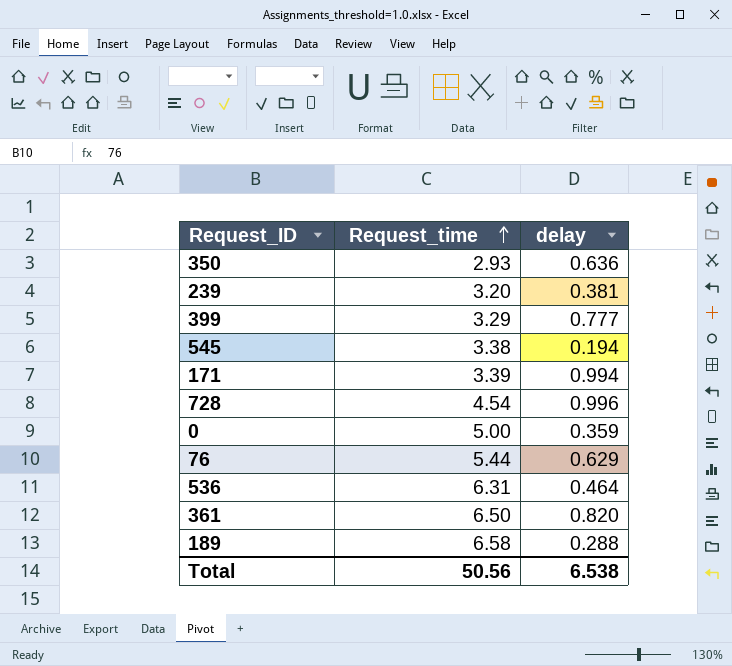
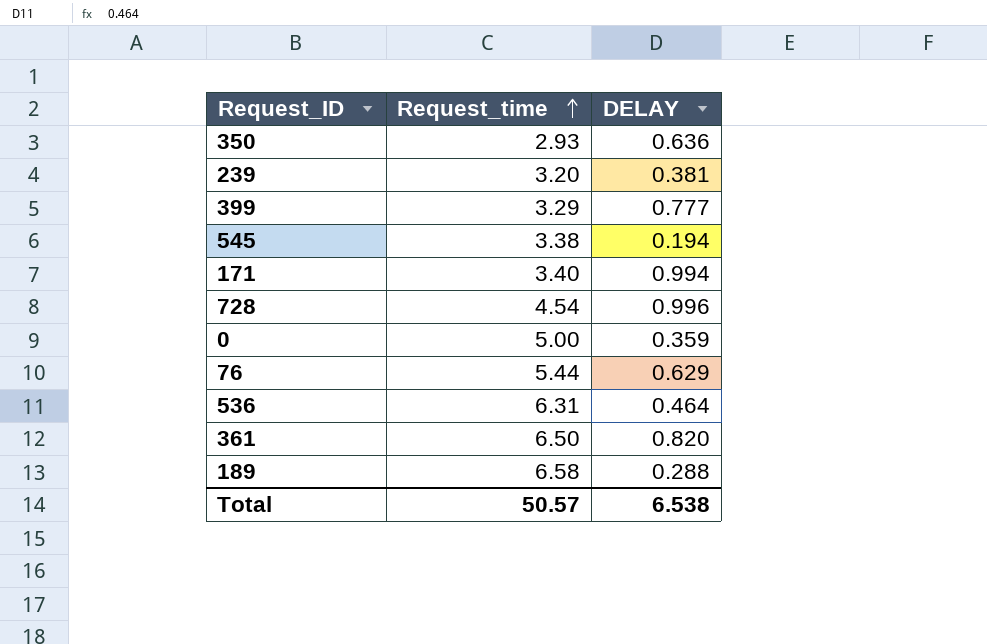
column name: delay -> DELAY
171 | Request_time: 3.39 -> 3.40
Total | Request_time: 50.56 -> 50.57

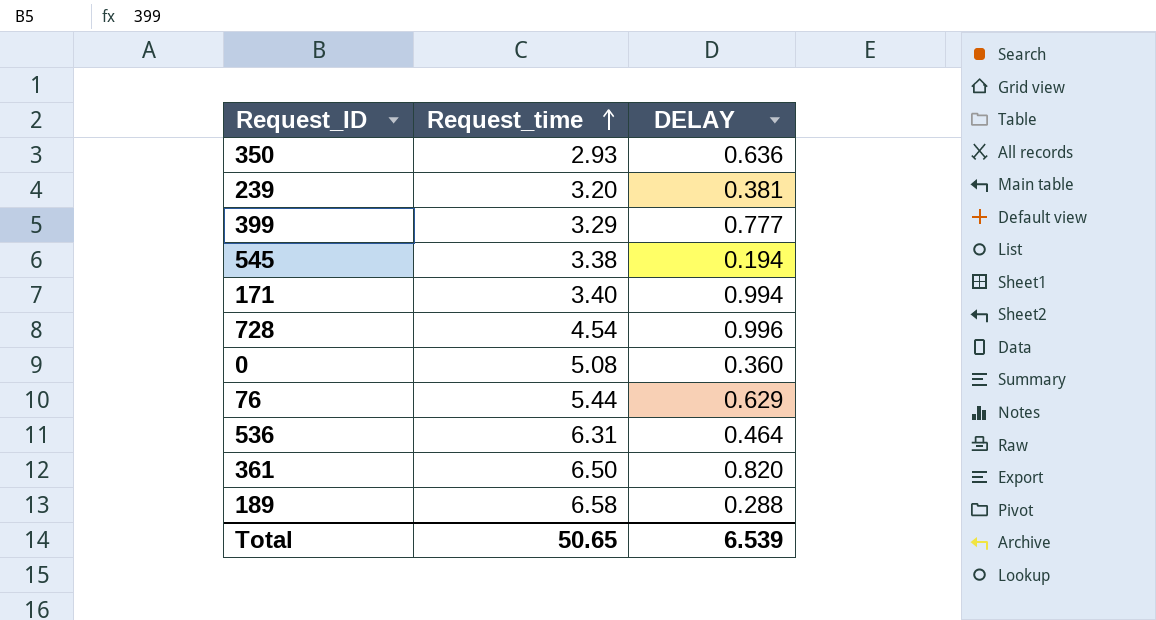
0 | Request_time: 5.00 -> 5.08
0 | DELAY: 0.359 -> 0.360
Total | Request_time: 50.57 -> 50.65
Total | DELAY: 6.538 -> 6.539

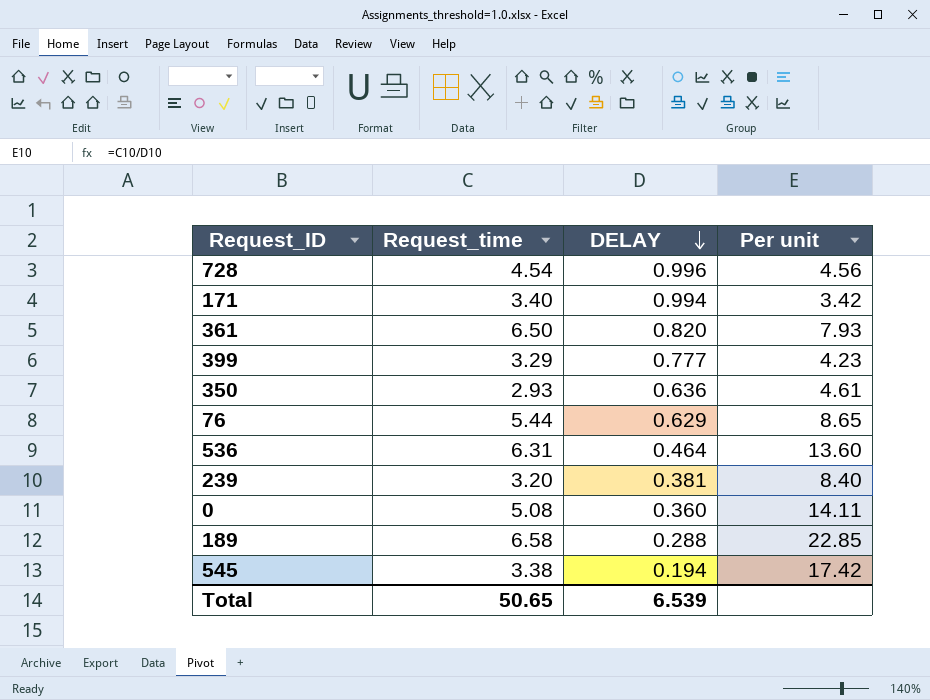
row order: Request_time ascending -> DELAY descending
column Per unit | formula: none -> [Request_time] / [DELAY]

